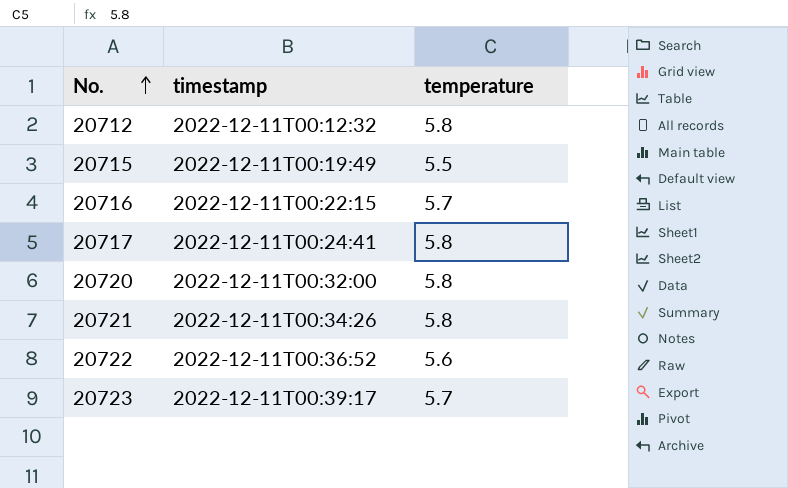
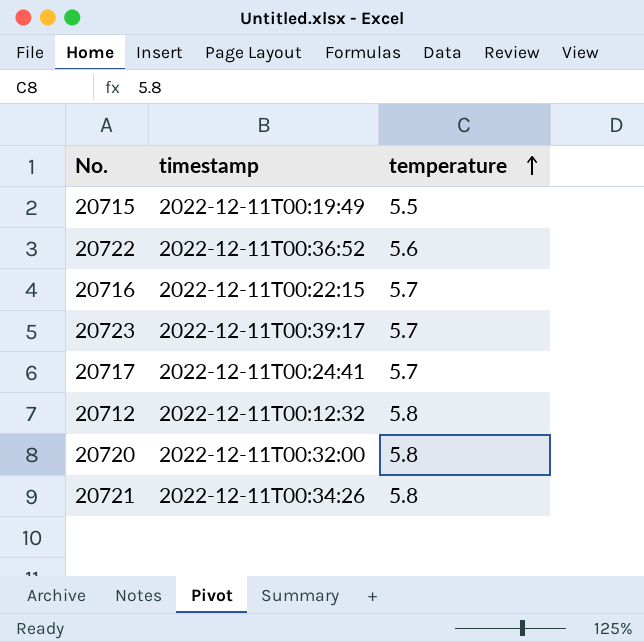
row order: No. ascending -> temperature ascending
20717 | temperature: 5.8 -> 5.7

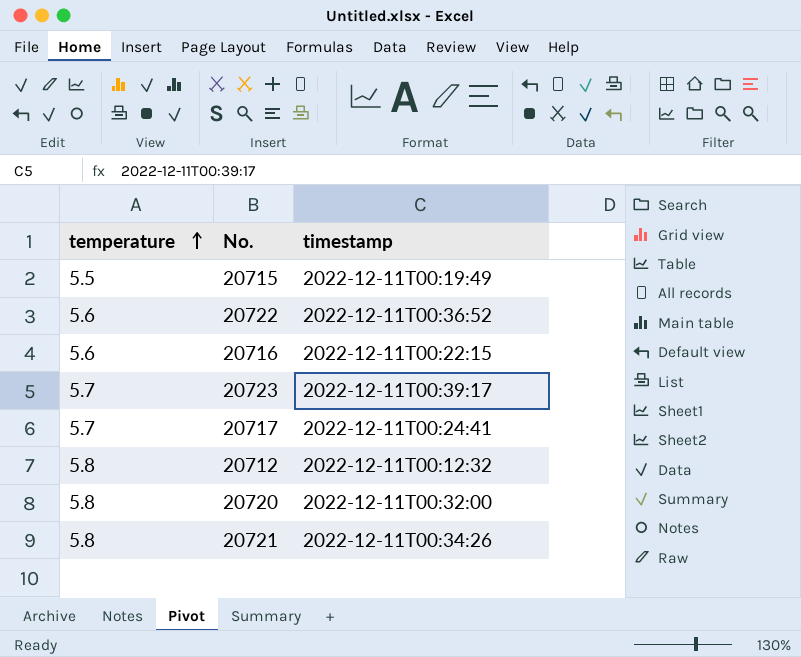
column temperature | position: 3 -> 1
20716 | temperature: 5.7 -> 5.6

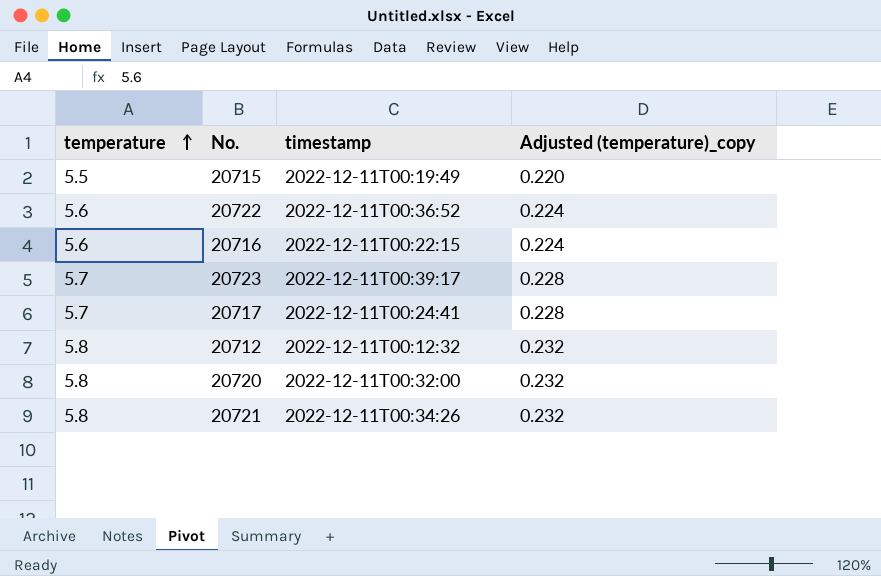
column Adjusted (temperature)_copy | formula: none -> [temperature] * 0.04

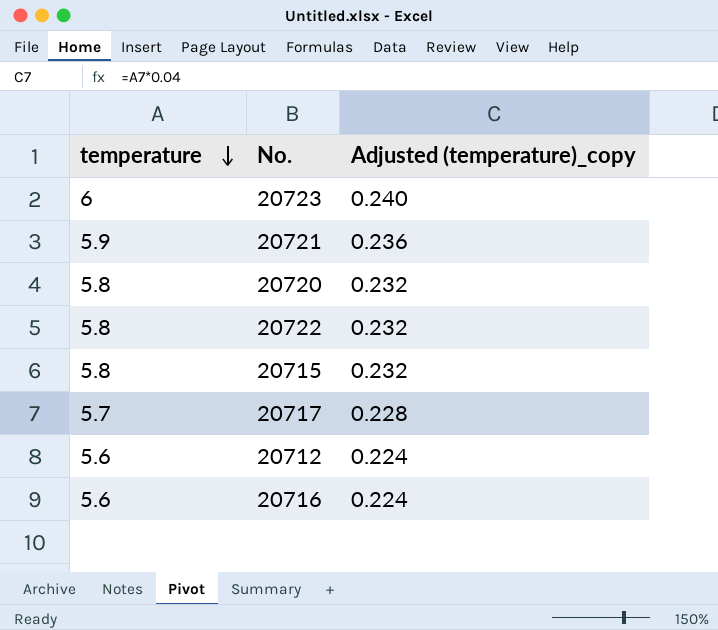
row order: temperature ascending -> temperature descending
column timestamp | position: 3 -> none
20723 | temperature: 5.7 -> 6
20723 | Adjusted (temperature)_copy: 0.228 -> 0.240
20721 | temperature: 5.8 -> 5.9
20721 | Adjusted (temperature)_copy: 0.232 -> 0.236
20722 | temperature: 5.6 -> 5.8
20722 | Adjusted (temperature)_copy: 0.224 -> 0.232
20715 | temperature: 5.5 -> 5.8
20715 | Adjusted (temperature)_copy: 0.220 -> 0.232
20712 | temperature: 5.8 -> 5.6
20712 | Adjusted (temperature)_copy: 0.232 -> 0.224

